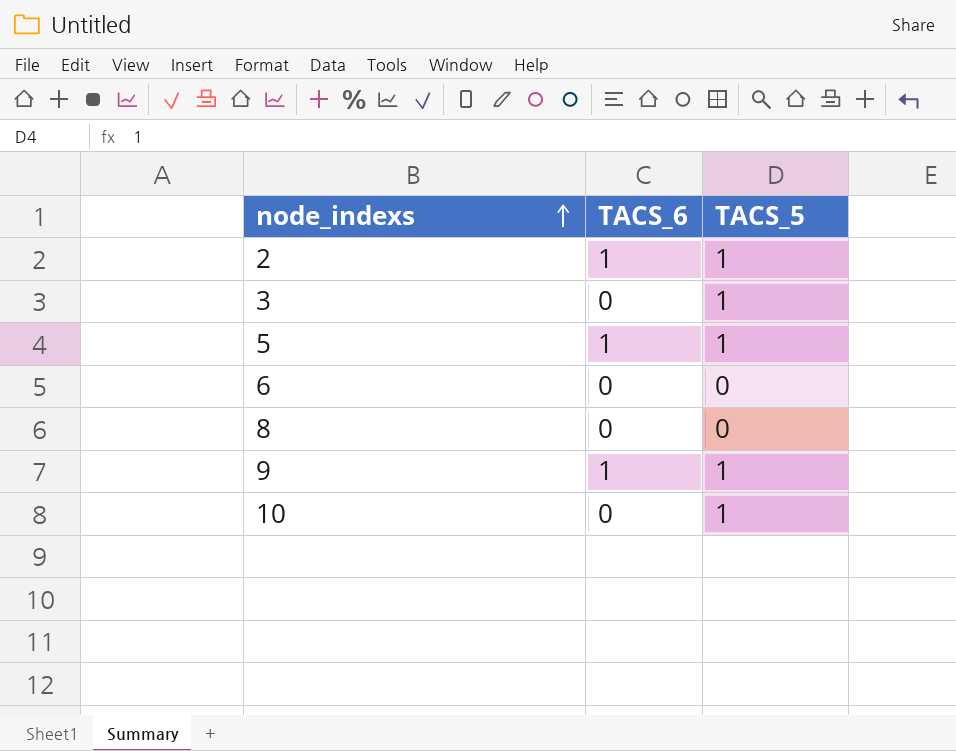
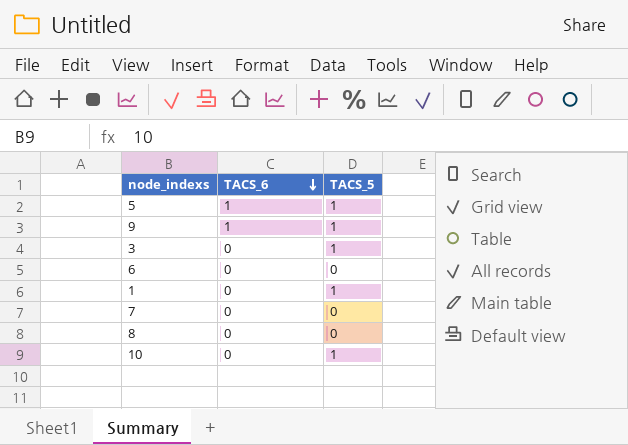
row order: node_indexs ascending -> TACS_6 descending
row 2: 1 | 1 -> none
row 1: none -> 0 | 1
row 7: none -> 0 | 0

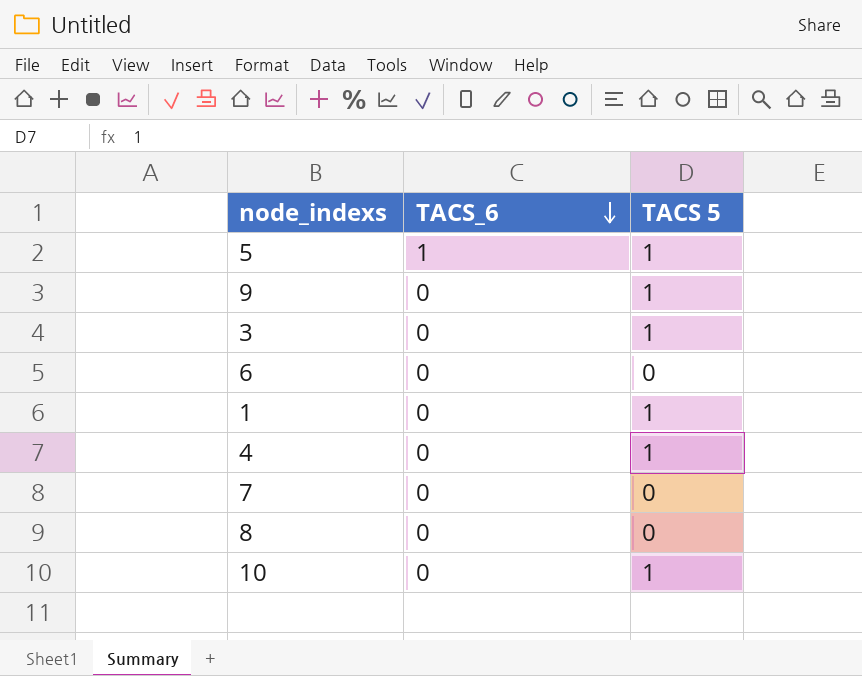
column name: TACS_5 -> TACS 5
9 | TACS_6: 1 -> 0
row 4: none -> 0 | 1

